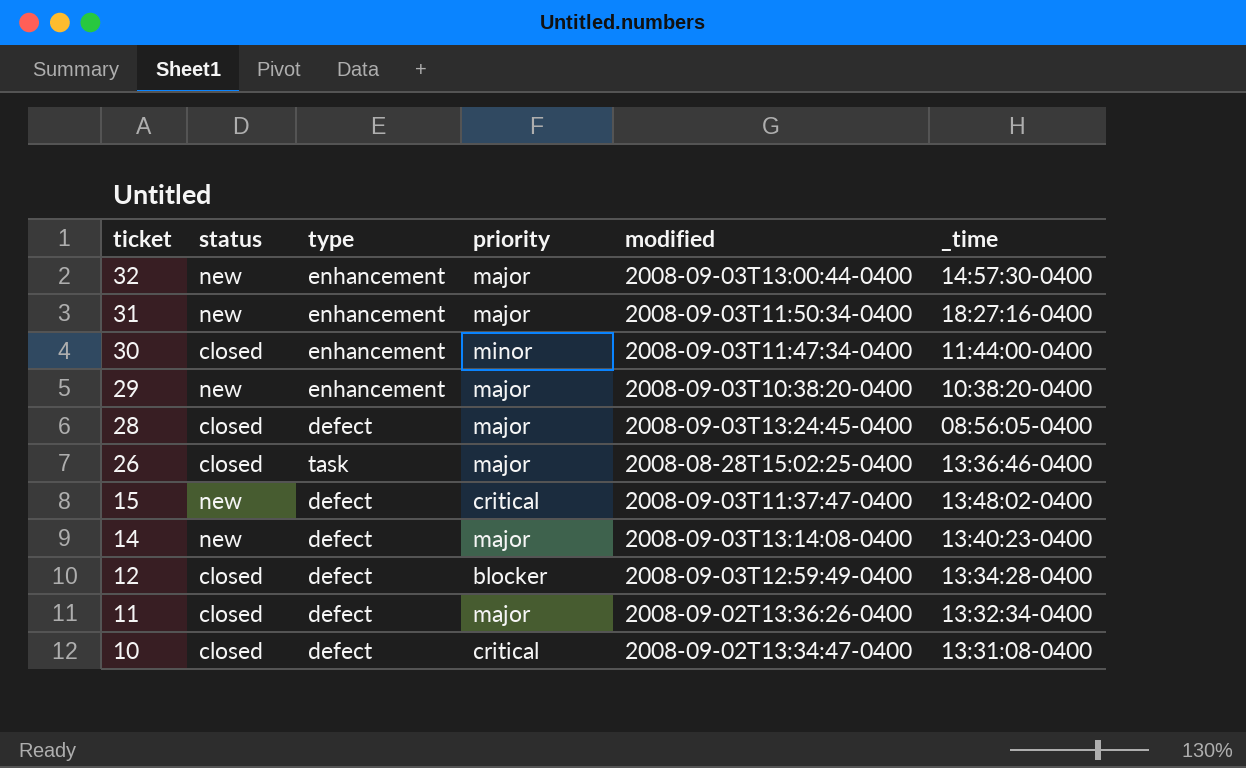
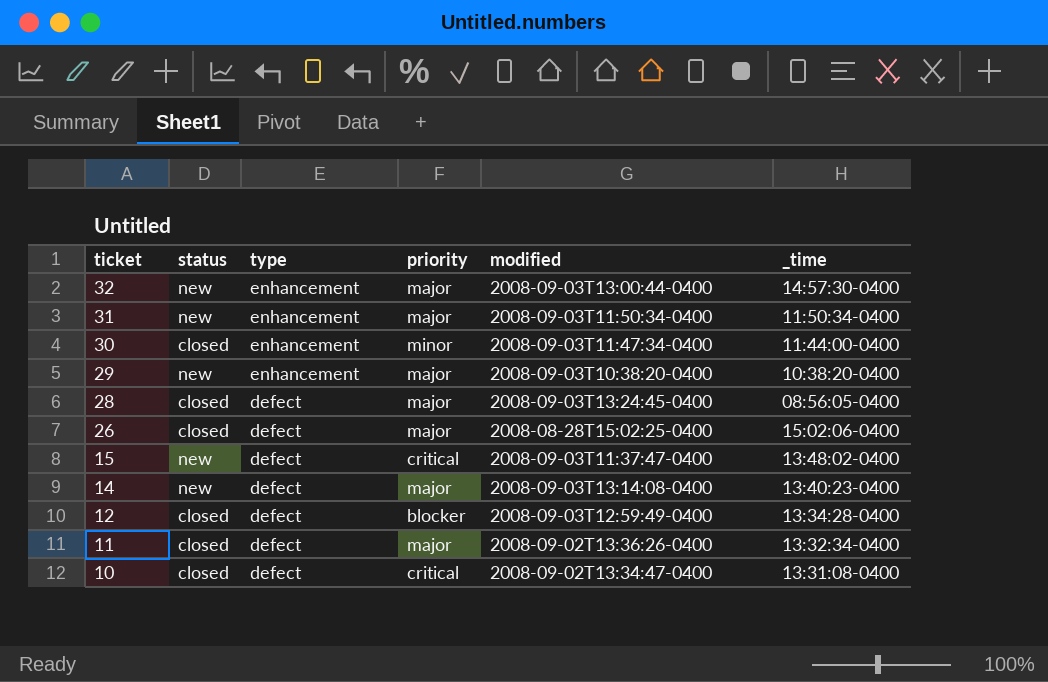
31 | _time: 18:27:16-0400 -> 11:50:34-0400
26 | type: task -> defect
26 | _time: 13:36:46-0400 -> 15:02:06-0400

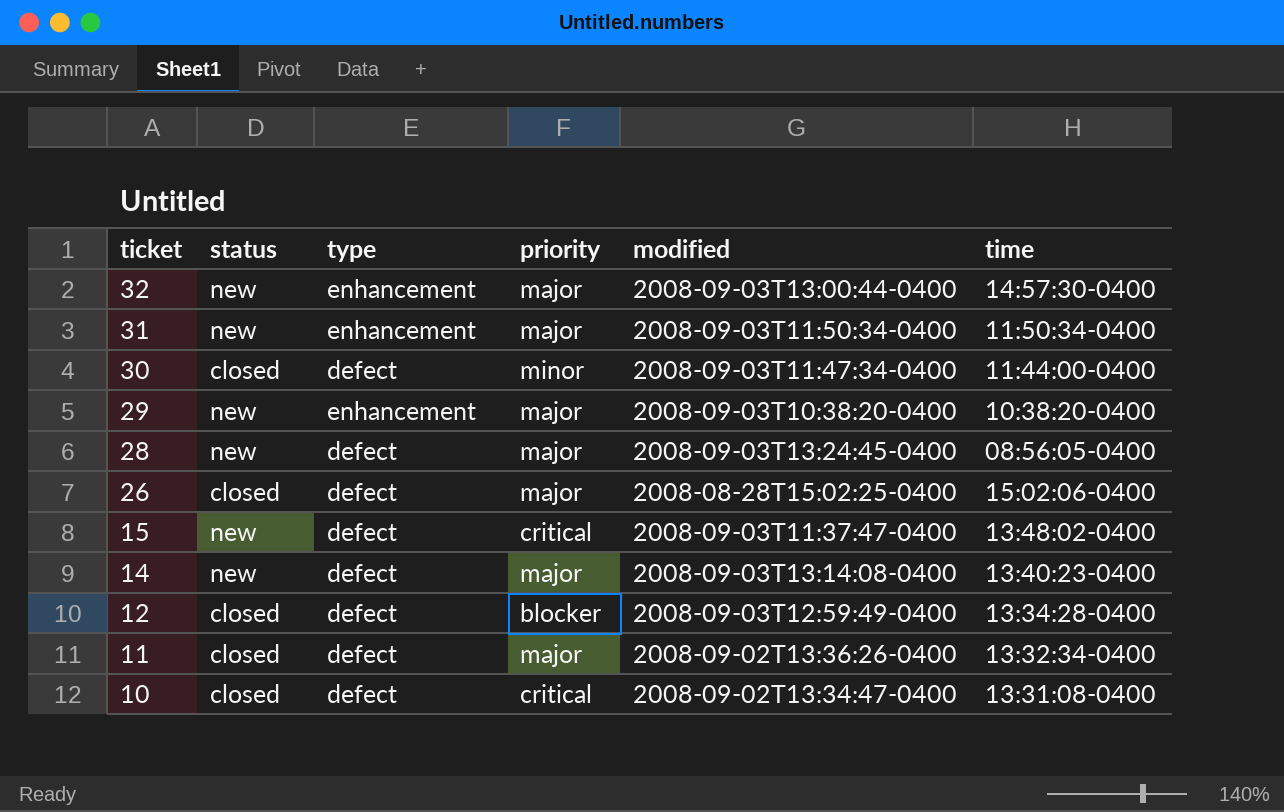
column name: _time -> time
30 | type: enhancement -> defect
28 | status: closed -> new

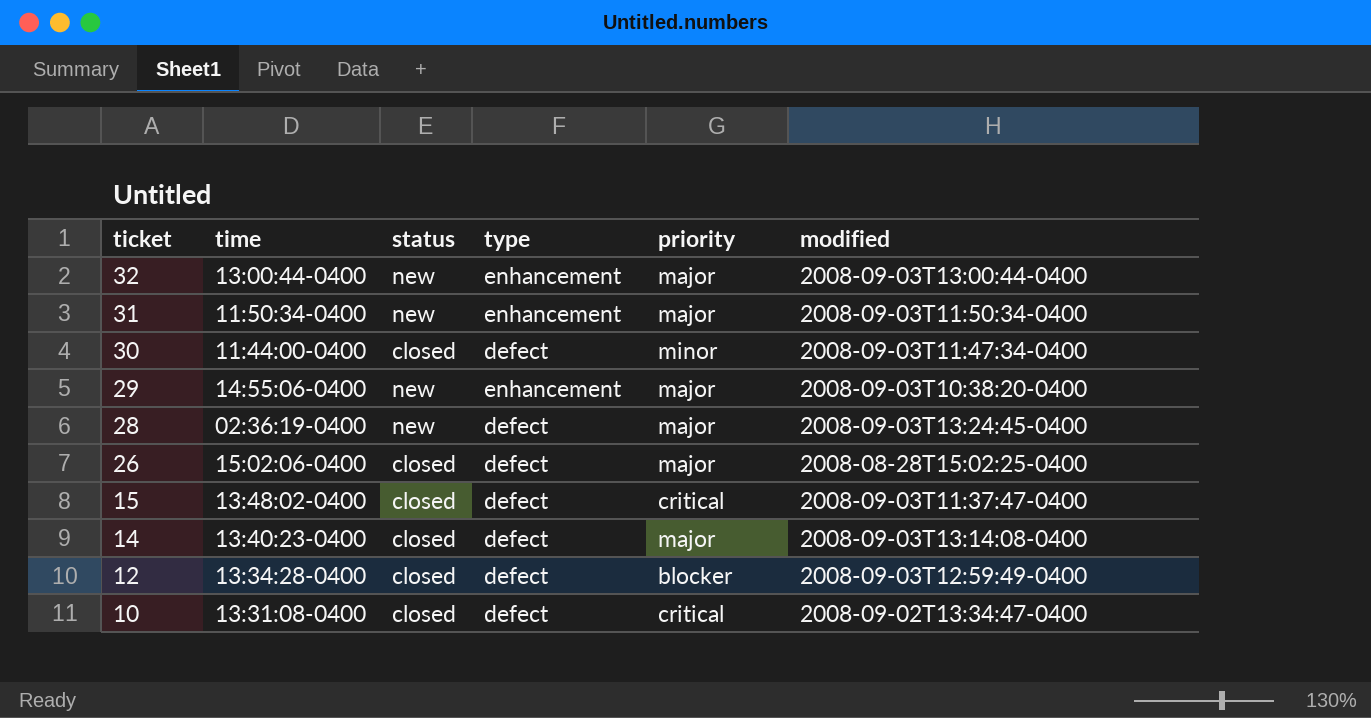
column time | position: 6 -> 2
row 11: closed | defect | major | 2008-09-02T13:36:26-0400 | 13:32:34-0400 -> none
32 | time: 14:57:30-0400 -> 13:00:44-0400
29 | time: 10:38:20-0400 -> 14:55:06-0400
28 | time: 08:56:05-0400 -> 02:36:19-0400
15 | status: new -> closed
14 | status: new -> closed

